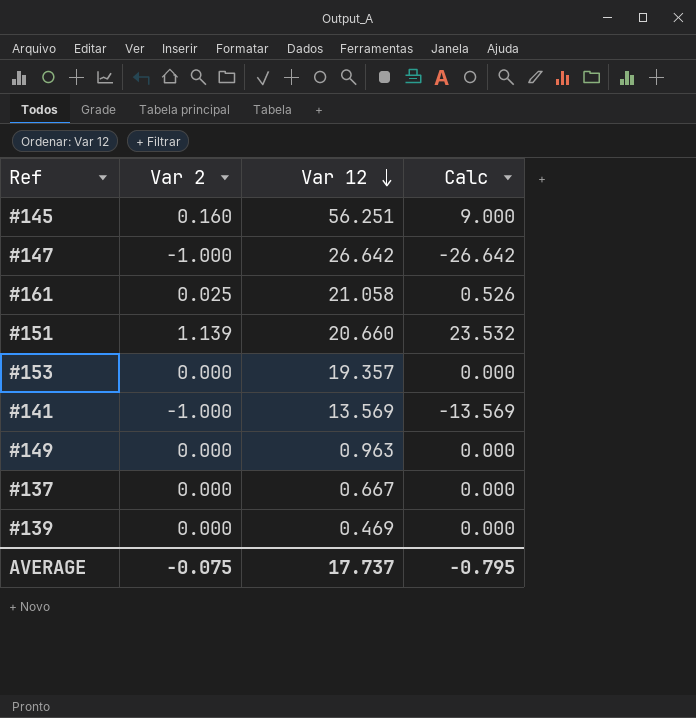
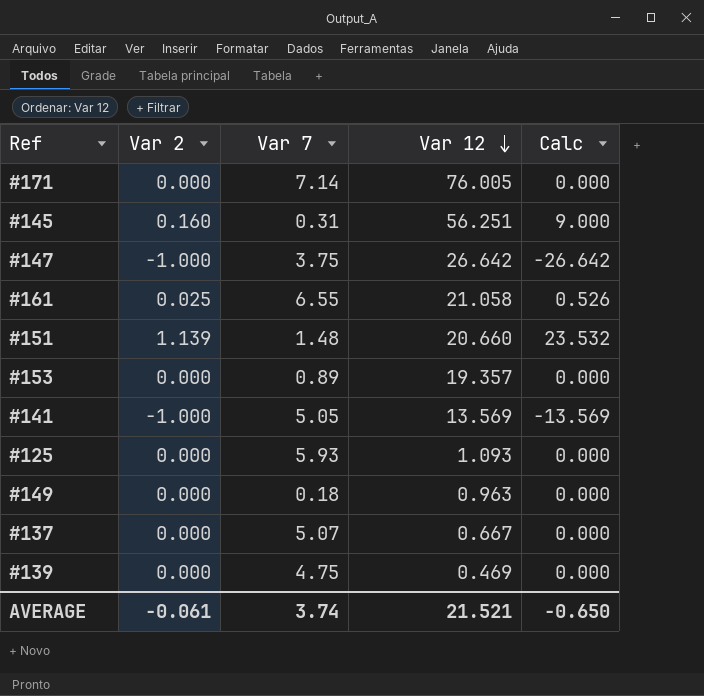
column Var 7 | position: none -> 3
row #171: none -> 0.000 | 7.14 | 76.005 | 0.000
row #125: none -> 0.000 | 5.93 | 1.093 | 0.000
AVERAGE | Var 2: -0.075 -> -0.061
AVERAGE | Var 12: 17.737 -> 21.521
AVERAGE | Calc: -0.795 -> -0.650

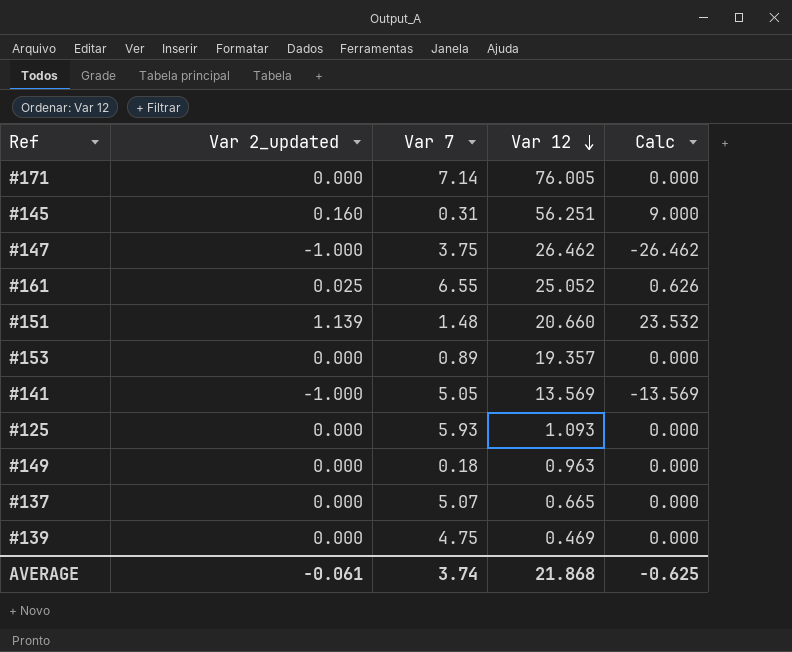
column name: Var 2 -> Var 2_updated
#147 | Var 12: 26.642 -> 26.462
#147 | Calc: -26.642 -> -26.462
#161 | Var 12: 21.058 -> 25.052
#161 | Calc: 0.526 -> 0.626
#137 | Var 12: 0.667 -> 0.665
AVERAGE | Var 12: 21.521 -> 21.868
AVERAGE | Calc: -0.650 -> -0.625

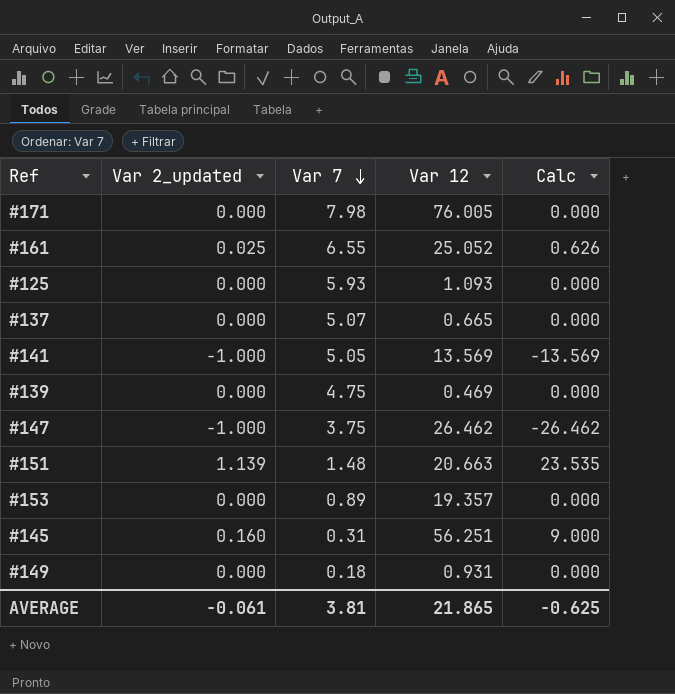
row order: Var 12 descending -> Var 7 descending
#171 | Var 7: 7.14 -> 7.98
#151 | Var 12: 20.660 -> 20.663
#151 | Calc: 23.532 -> 23.535
#149 | Var 12: 0.963 -> 0.931
AVERAGE | Var 7: 3.74 -> 3.81
AVERAGE | Var 12: 21.868 -> 21.865

